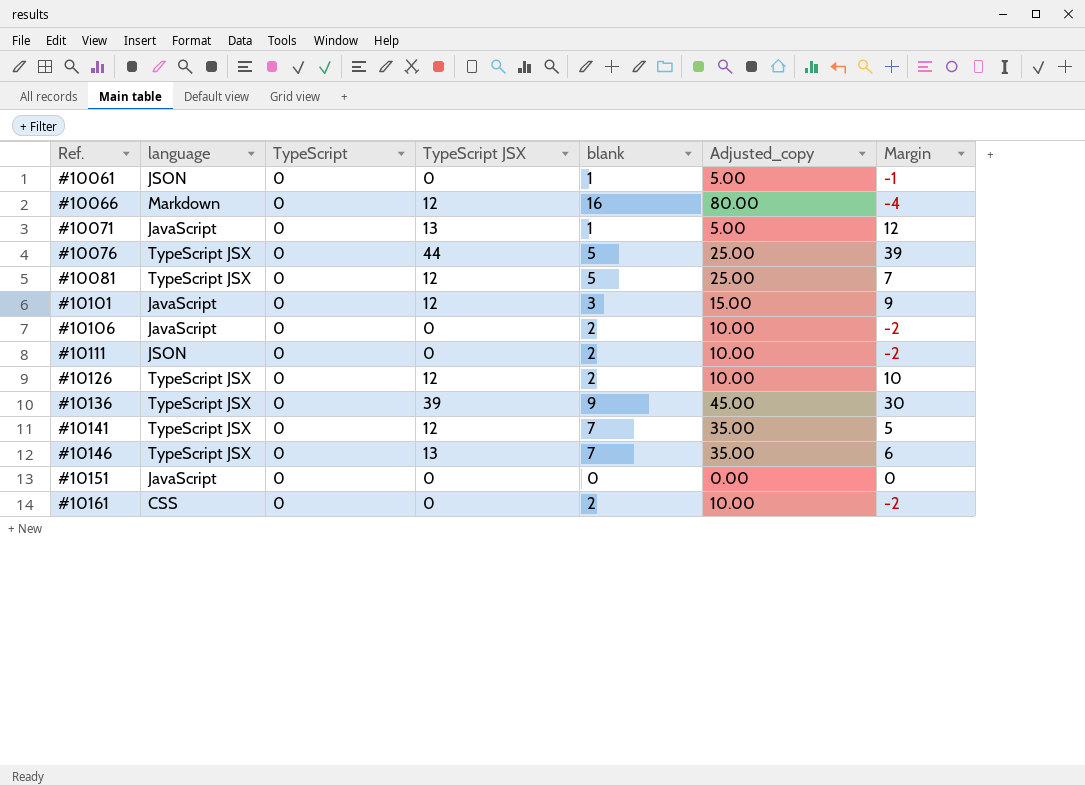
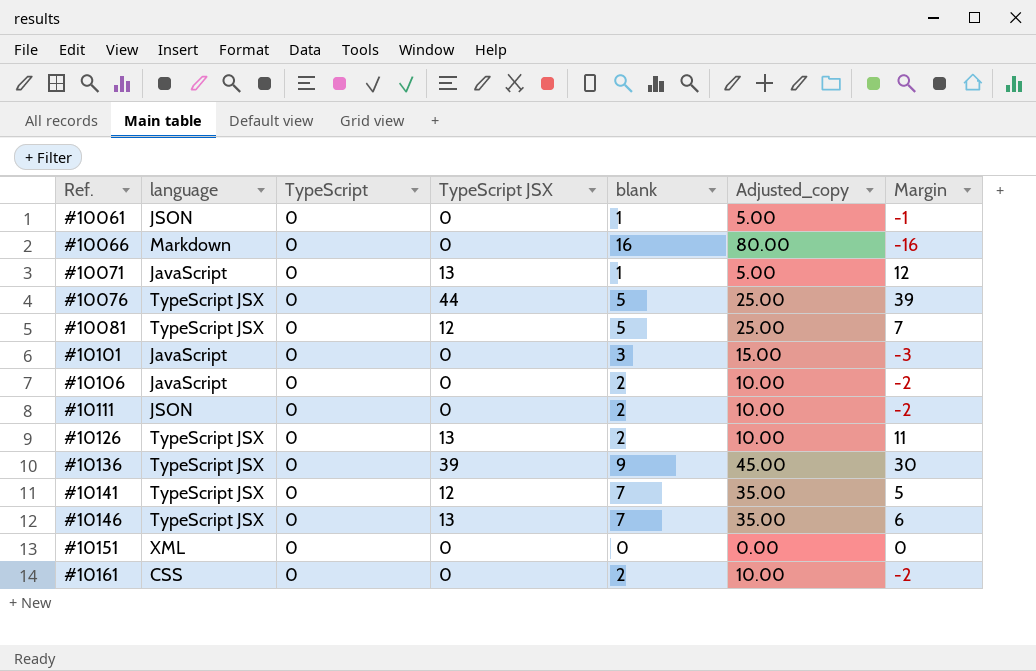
#10066 | TypeScript JSX: 12 -> 0
#10066 | Margin: -4 -> -16
#10101 | TypeScript JSX: 12 -> 0
#10101 | Margin: 9 -> -3
#10126 | TypeScript JSX: 12 -> 13
#10126 | Margin: 10 -> 11
#10151 | language: JavaScript -> XML

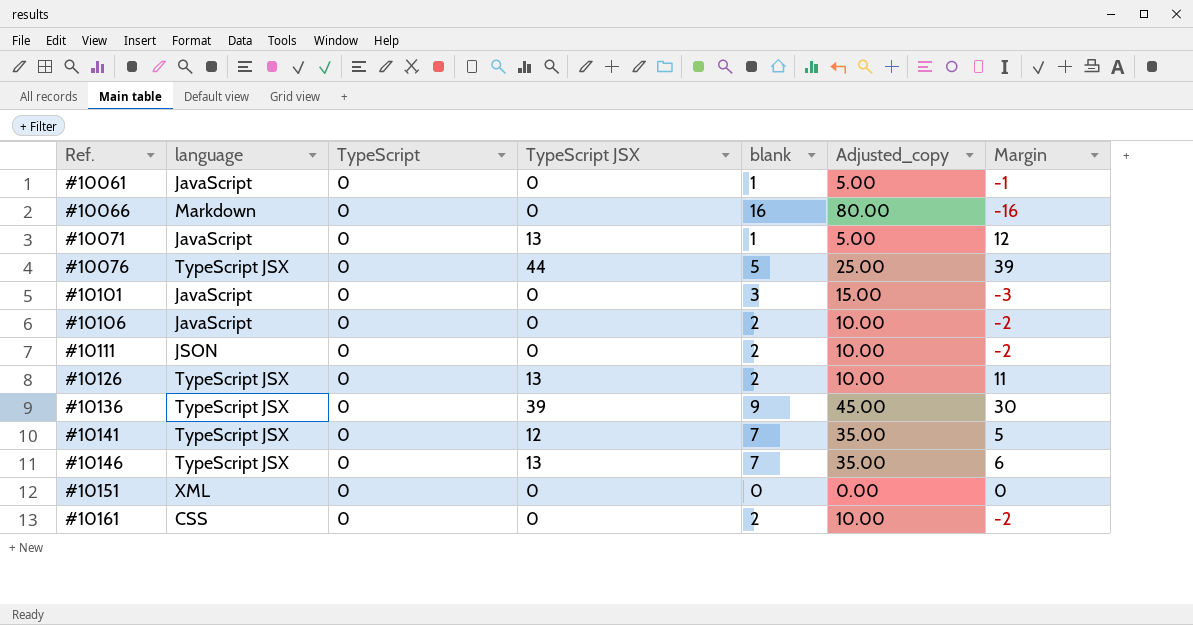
row #10081: TypeScript JSX | 0 | 12 | 5 | 25.00 | 7 -> none
#10061 | language: JSON -> JavaScript

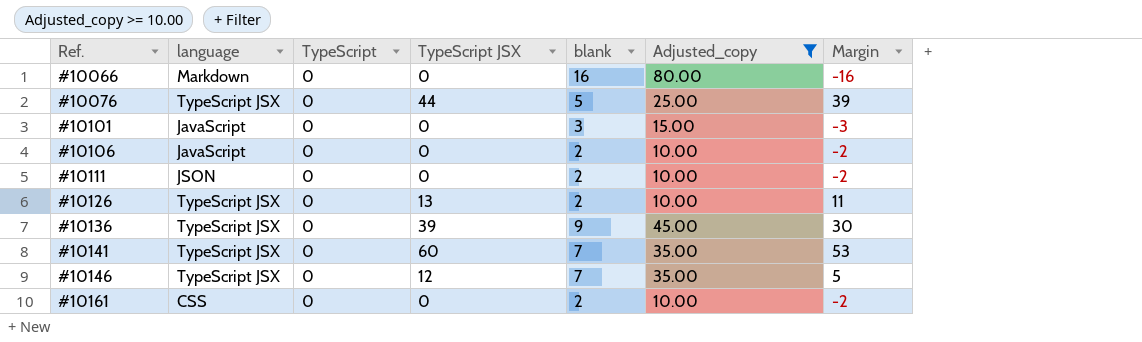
filter: none -> Adjusted_copy >= 10.00
#10141 | TypeScript JSX: 12 -> 60
#10141 | Margin: 5 -> 53
#10146 | TypeScript JSX: 13 -> 12
#10146 | Margin: 6 -> 5

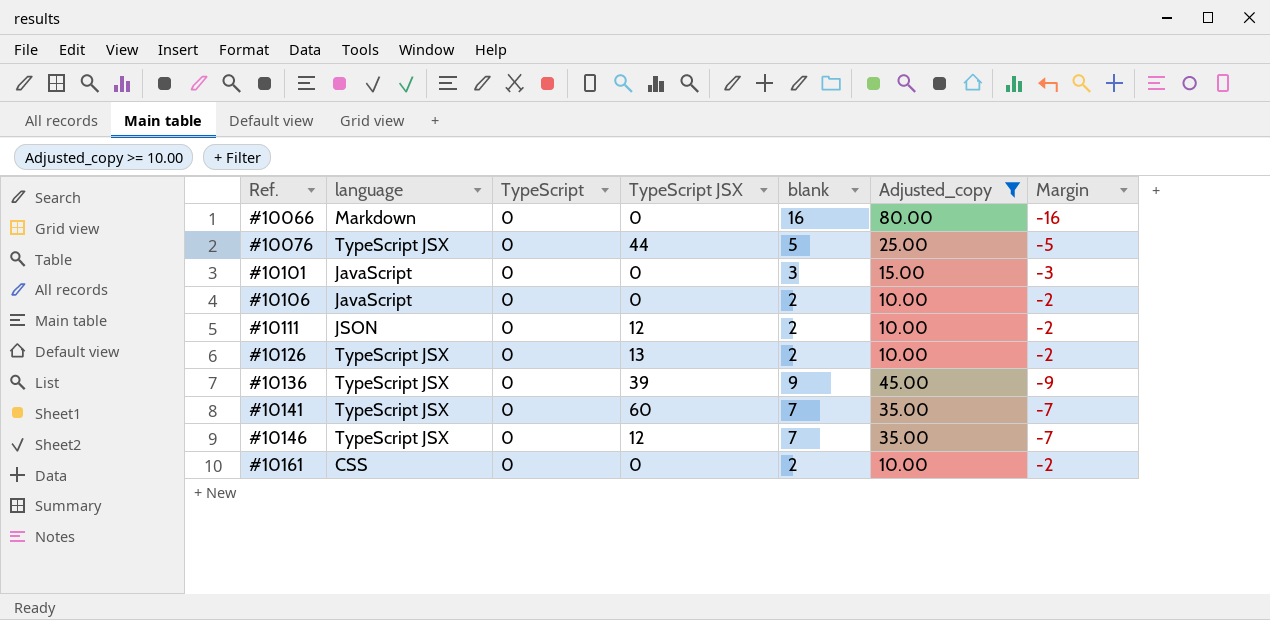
column Margin | formula: [TypeScript JSX] - [blank] -> [TypeScript] - [blank]
#10111 | TypeScript JSX: 0 -> 12

